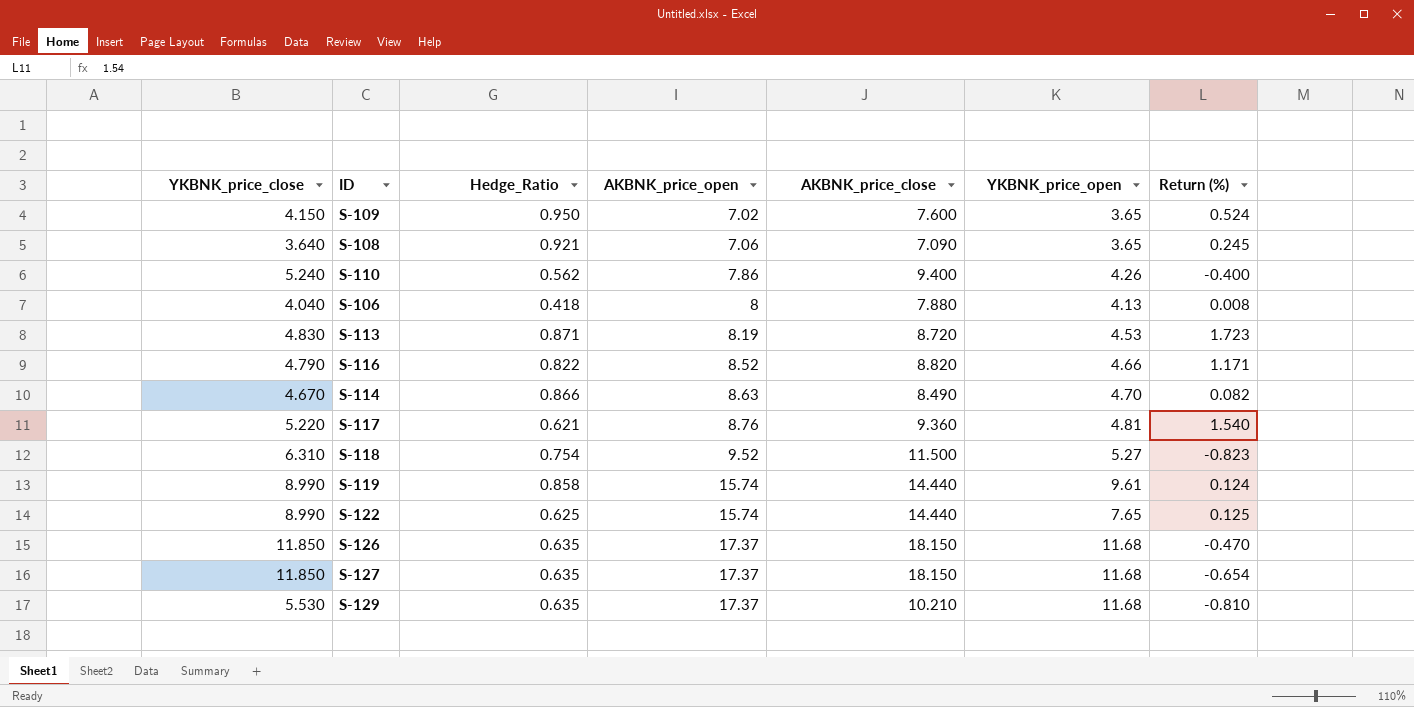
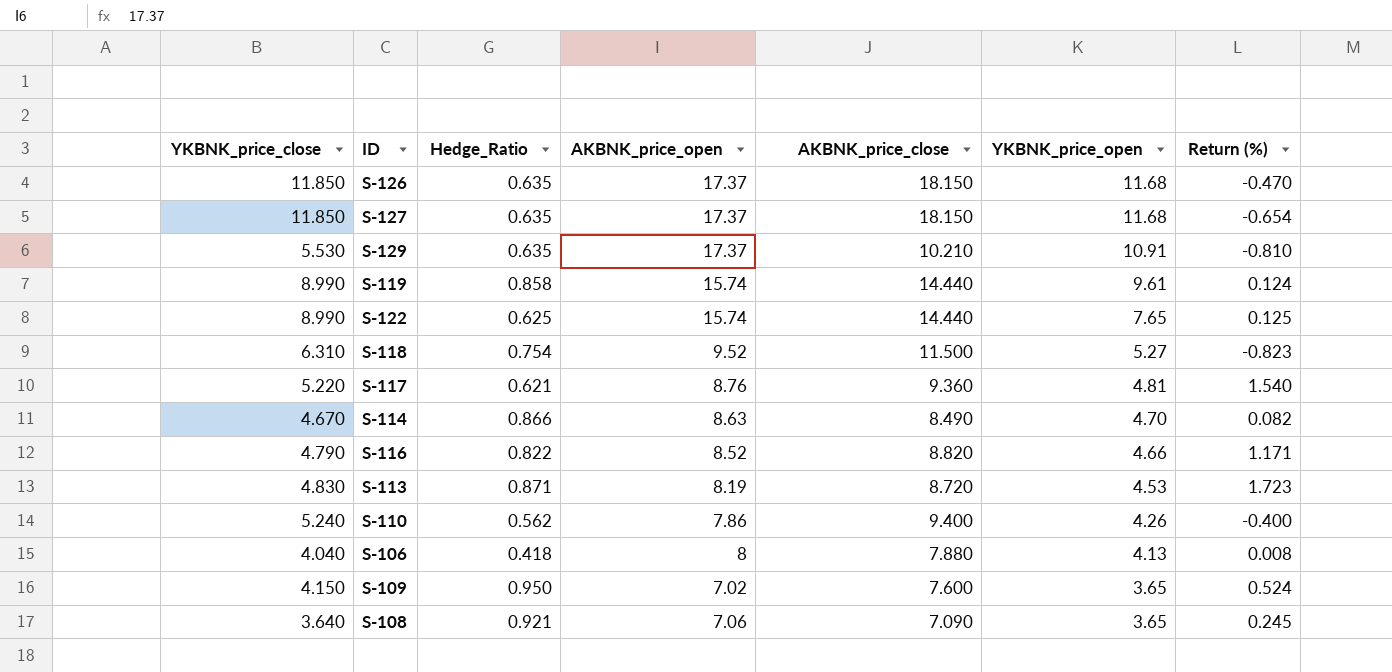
row order: AKBNK_price_open ascending -> YKBNK_price_open descending
S-129 | YKBNK_price_open: 11.68 -> 10.91

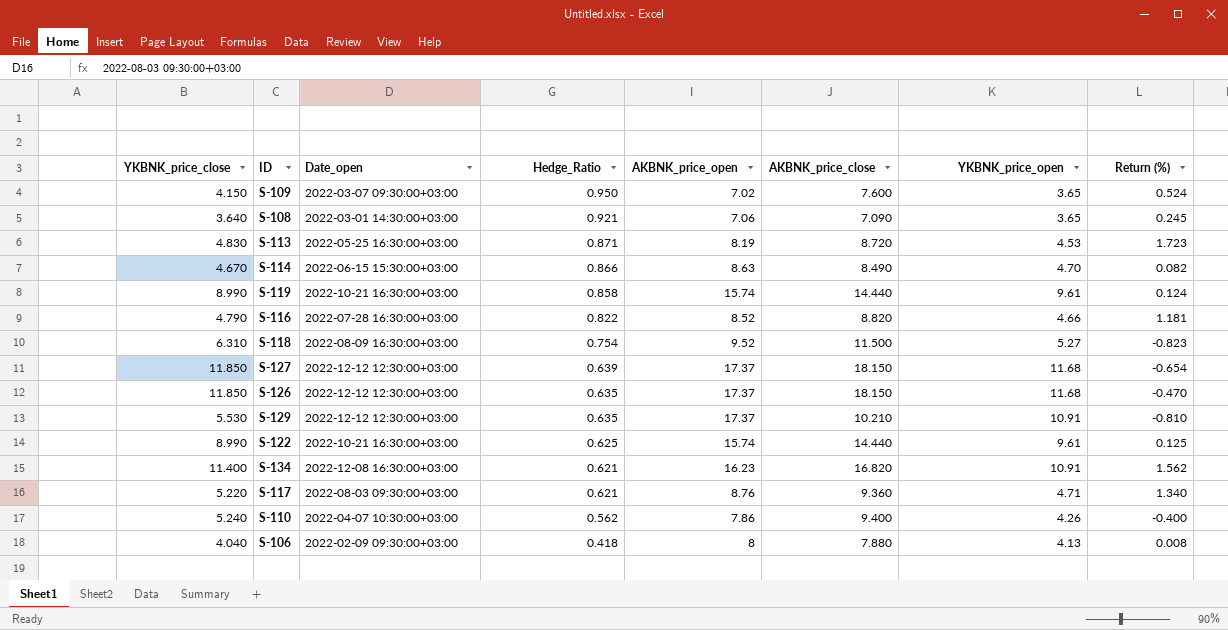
row order: YKBNK_price_open descending -> Hedge_Ratio descending
column Date_open | position: none -> 3
S-116 | Return (%): 1.171 -> 1.181
S-127 | Hedge_Ratio: 0.635 -> 0.639
S-122 | YKBNK_price_open: 7.65 -> 9.61
row S-134: none -> 11.400 | 2022-12-08 16:30:00+03:00 | 0.621 | 16.23 | 16.820 | 10.91 | 1.562
S-117 | YKBNK_price_open: 4.81 -> 4.71
S-117 | Return (%): 1.540 -> 1.340

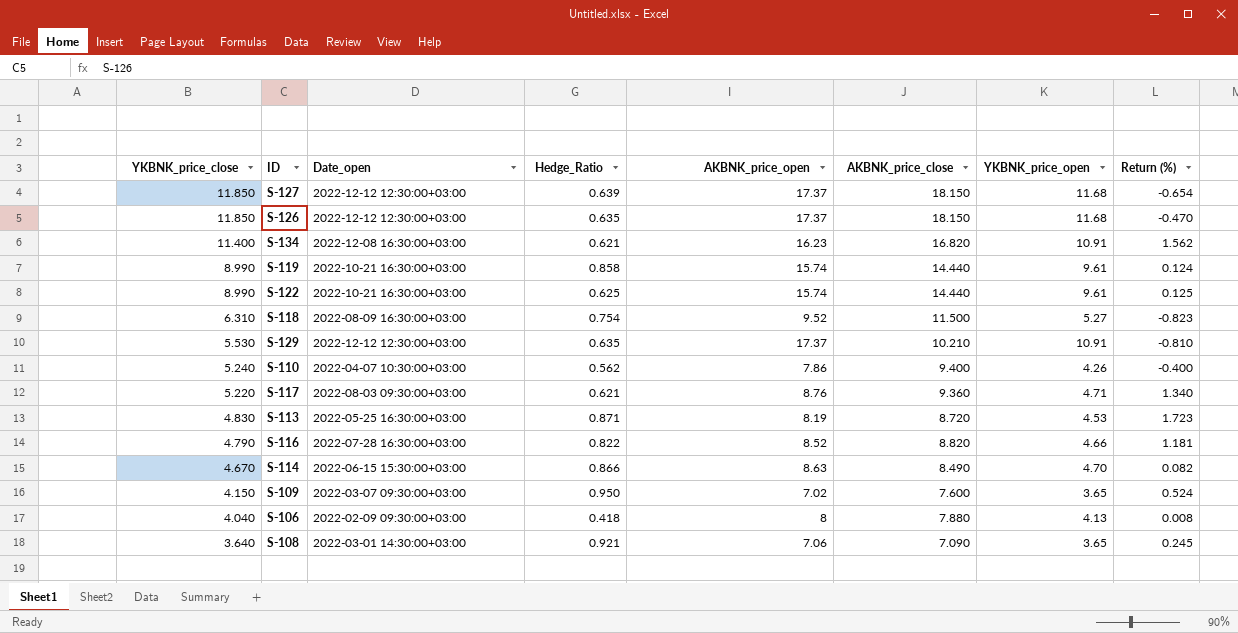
row order: Hedge_Ratio descending -> YKBNK_price_close descending

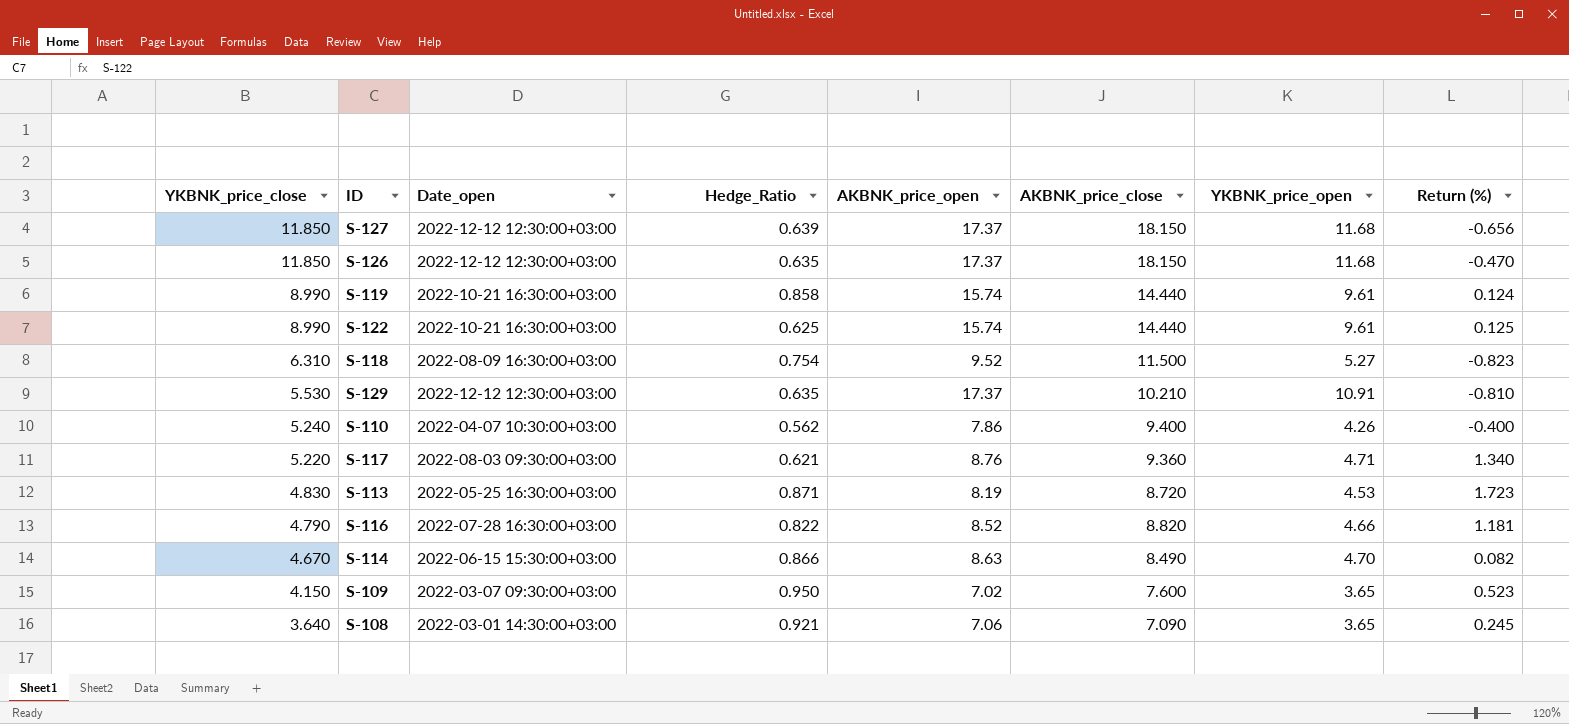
row S-134: 11.400 | 2022-12-08 16:30:00+03:00 | 0.621 | 16.23 | 16.820 | 10.91 | 1.562 -> none
row S-106: 4.040 | 2022-02-09 09:30:00+03:00 | 0.418 | 8 | 7.880 | 4.13 | 0.008 -> none
S-127 | Return (%): -0.654 -> -0.656
S-109 | Return (%): 0.524 -> 0.523

